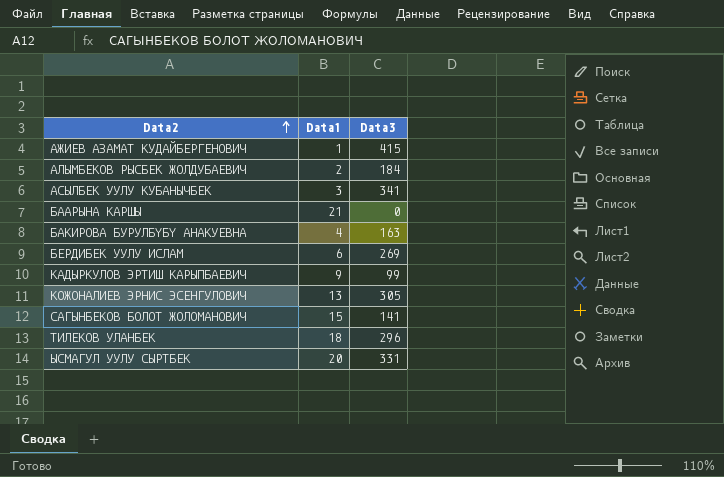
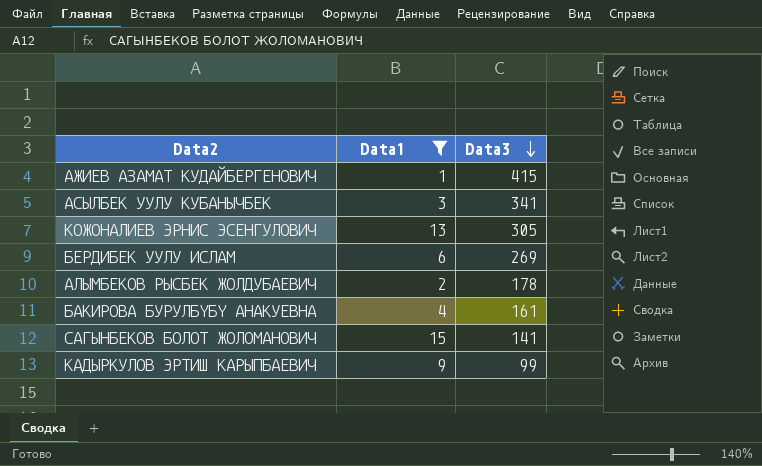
filter: none -> Data1 <= 15
row order: Data2 ascending -> Data3 descending
АЛЫМБЕКОВ РЫСБЕК ЖОЛДУБАЕВИЧ | Data3: 184 -> 178
БАКИРОВА БУРУЛБҮБҮ АНАКУЕВНА | Data3: 163 -> 161

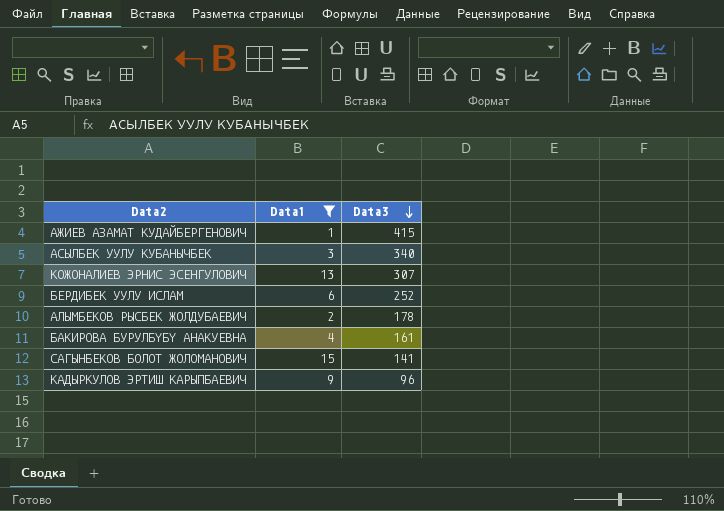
АСЫЛБЕК УУЛУ КУБАНЫЧБЕК | Data3: 341 -> 340
КОЖОНАЛИЕВ ЭРНИС ЭСЕНГУЛОВИЧ | Data3: 305 -> 307
БЕРДИБЕК УУЛУ ИСЛАМ | Data3: 269 -> 252
КАДЫРКУЛОВ ЭРТИШ КАРЫПБАЕВИЧ | Data3: 99 -> 96

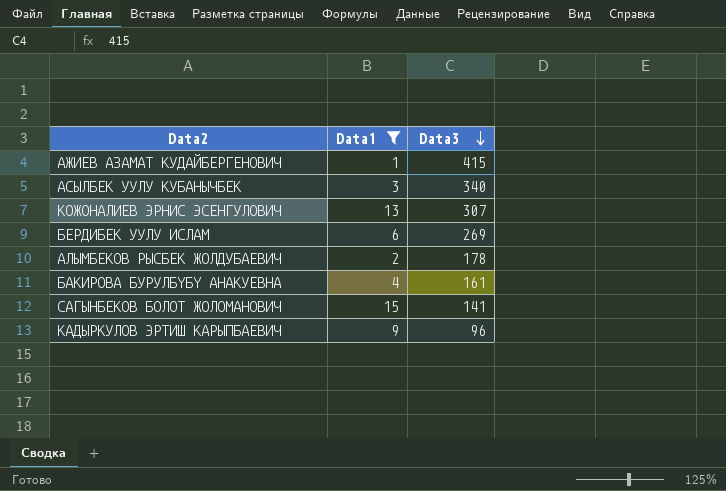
БЕРДИБЕК УУЛУ ИСЛАМ | Data3: 252 -> 269

